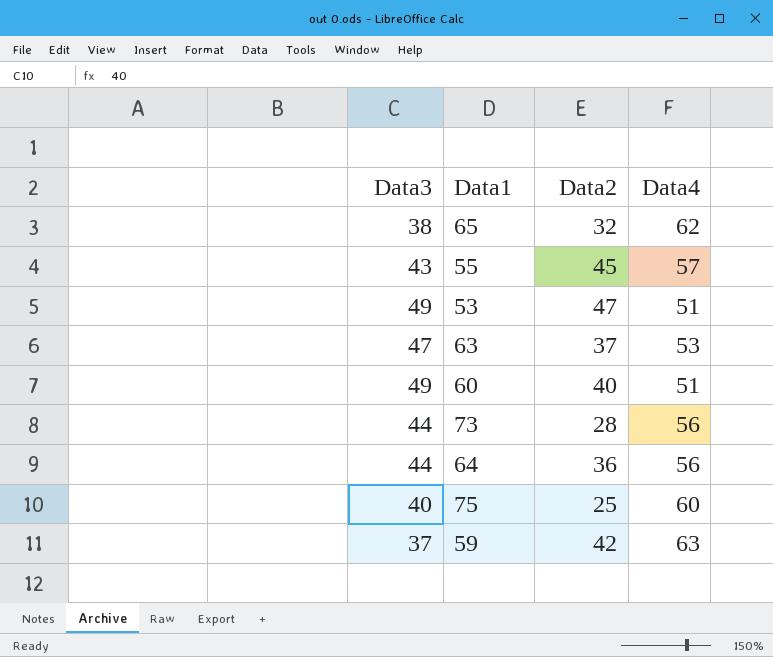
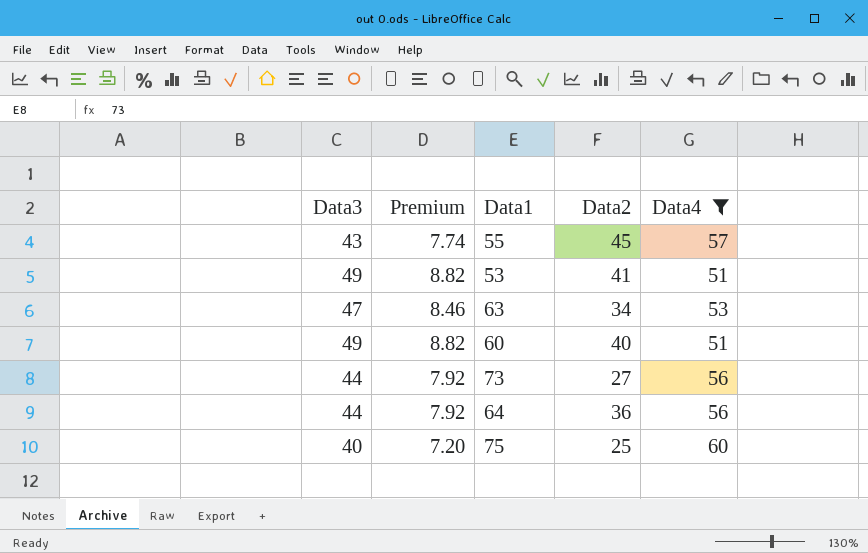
filter: none -> Data4 <= 60
column Premium | formula: none -> [Data3] * 0.18
53 | Data2: 47 -> 41
63 | Data2: 37 -> 34
73 | Data2: 28 -> 27

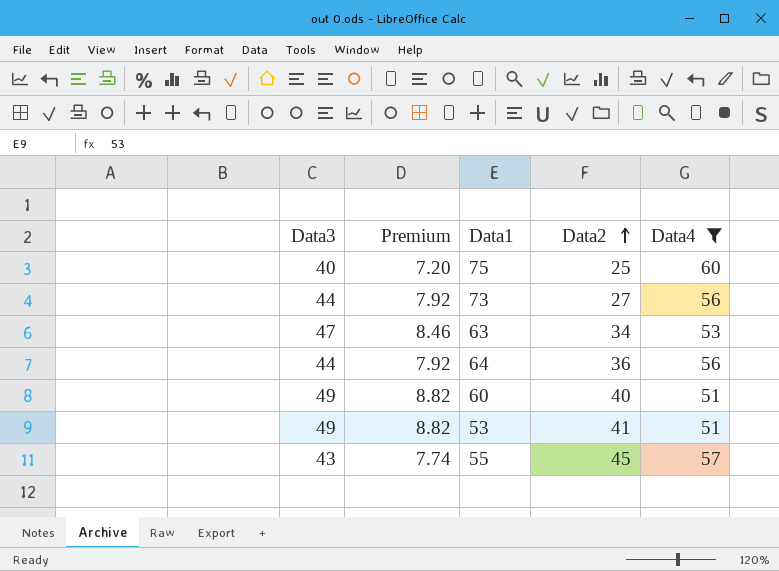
row order: none -> Data2 ascending

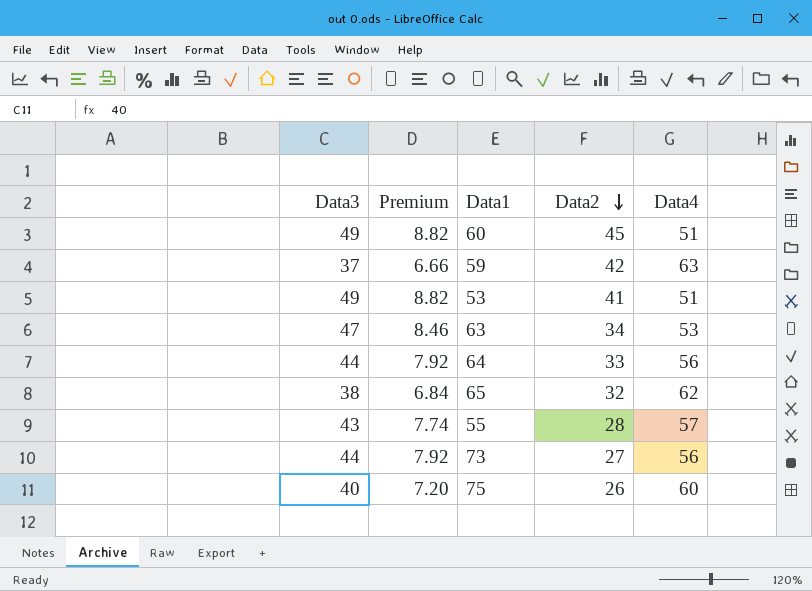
filter: Data4 <= 60 -> none
row order: Data2 ascending -> Data2 descending
60 | Data2: 40 -> 45
64 | Data2: 36 -> 33
55 | Data2: 45 -> 28
75 | Data2: 25 -> 26

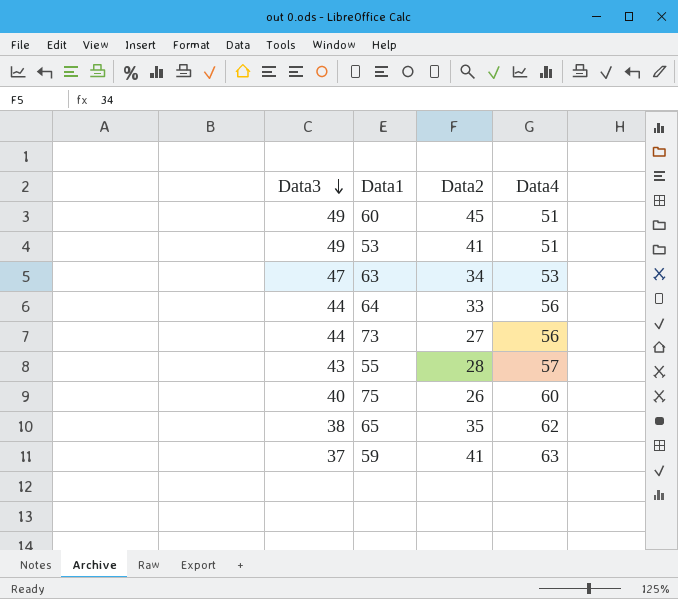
row order: Data2 descending -> Data3 descending
column Premium | formula: [Data3] * 0.18 -> none
65 | Data2: 32 -> 35
59 | Data2: 42 -> 41

